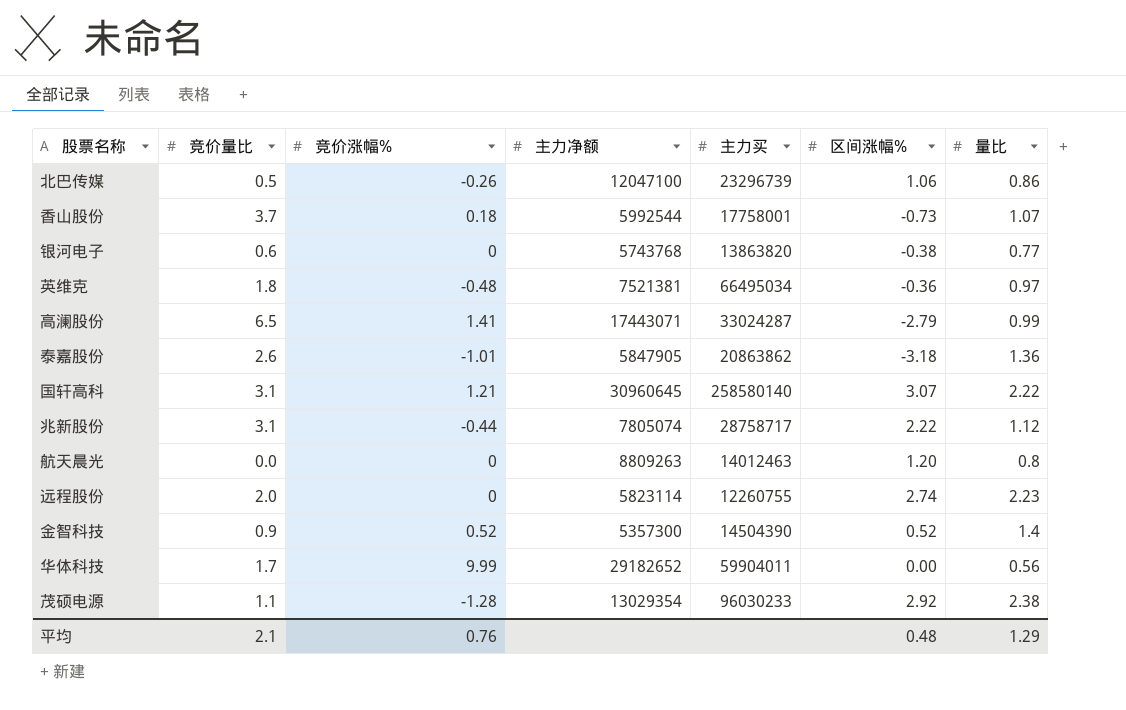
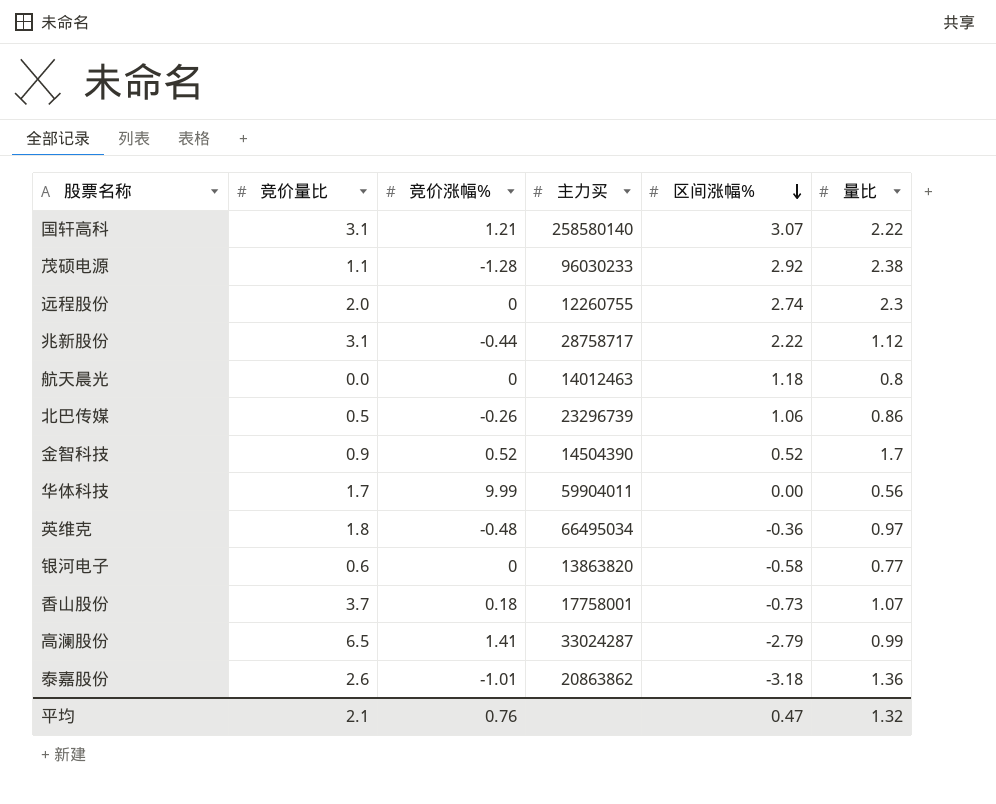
row order: none -> 区间涨幅% descending
column 主力净额 | position: 4 -> none
远程股份 | 量比: 2.23 -> 2.3
航天晨光 | 区间涨幅%: 1.20 -> 1.18
金智科技 | 量比: 1.4 -> 1.7
银河电子 | 区间涨幅%: -0.38 -> -0.58
平均 | 区间涨幅%: 0.48 -> 0.47
平均 | 量比: 1.29 -> 1.32

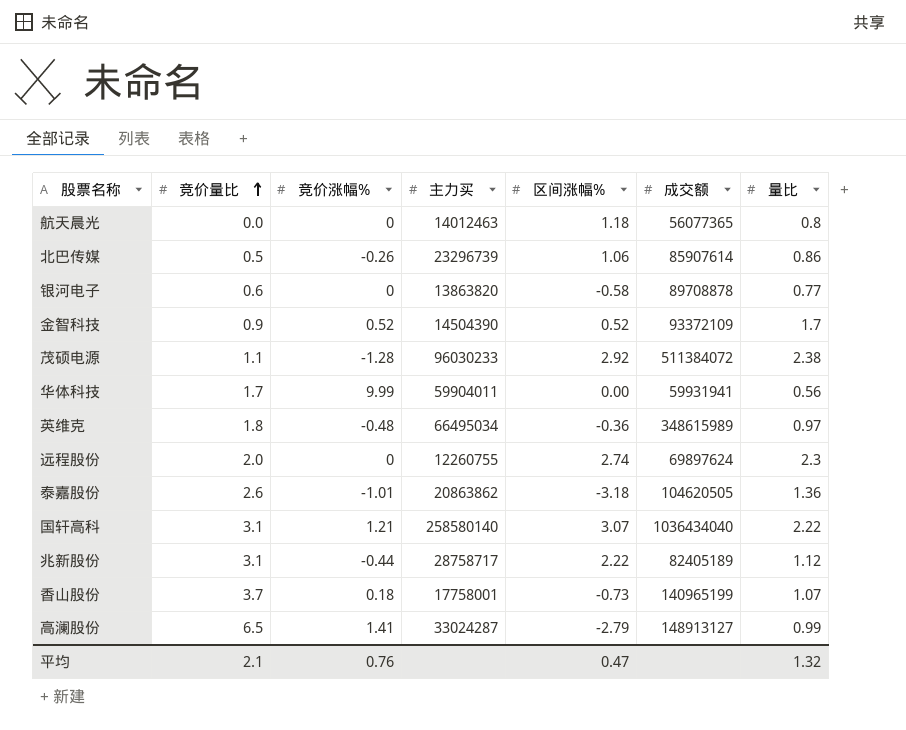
row order: 区间涨幅% descending -> 竞价量比 ascending
column 成交额 | position: none -> 6

